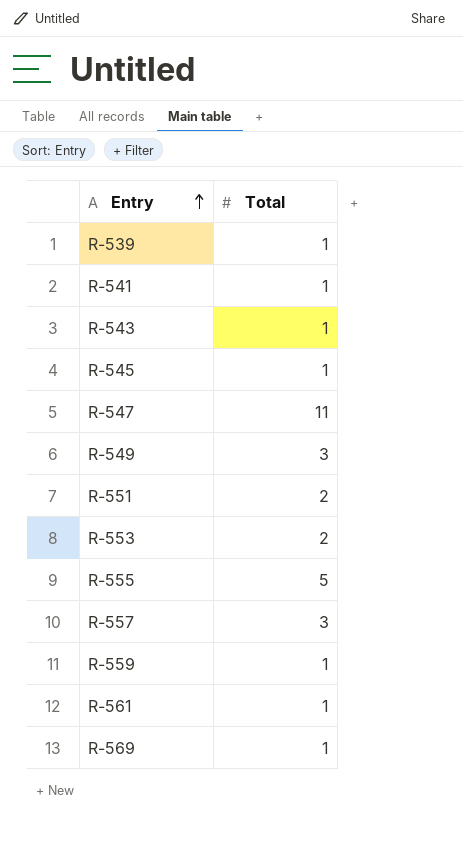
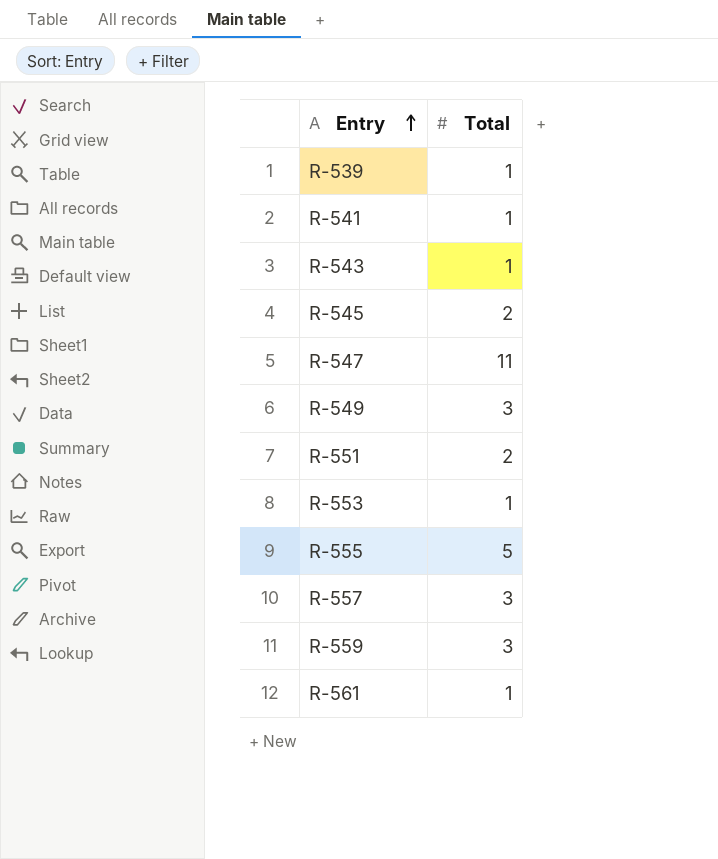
row R-569: 1 -> none
R-545 | Total: 1 -> 2
R-553 | Total: 2 -> 1
R-559 | Total: 1 -> 3

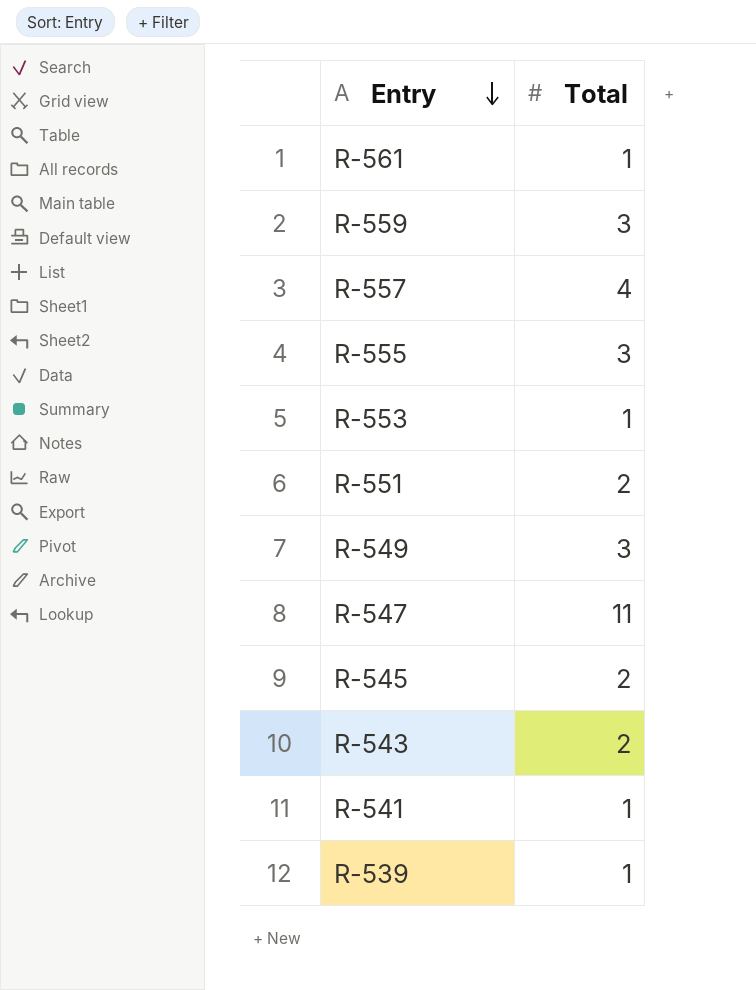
row order: Entry ascending -> Entry descending
R-557 | Total: 3 -> 4
R-555 | Total: 5 -> 3
R-543 | Total: 1 -> 2

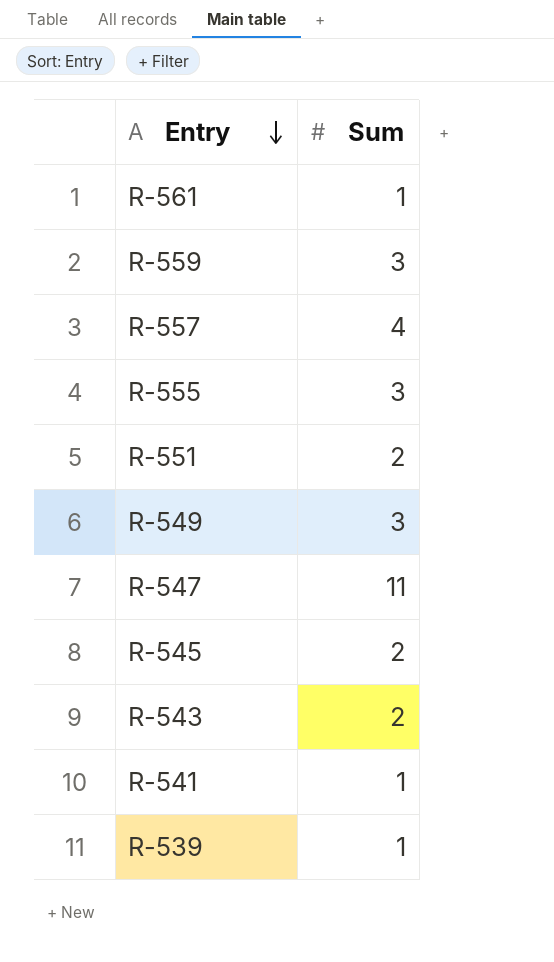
column name: Total -> Sum
row R-553: 1 -> none

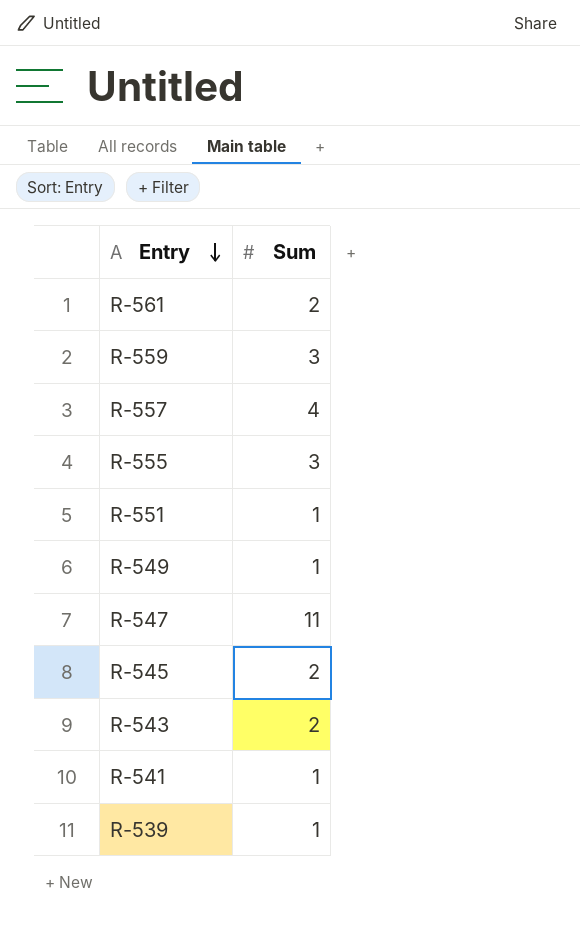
R-561 | Sum: 1 -> 2
R-551 | Sum: 2 -> 1
R-549 | Sum: 3 -> 1

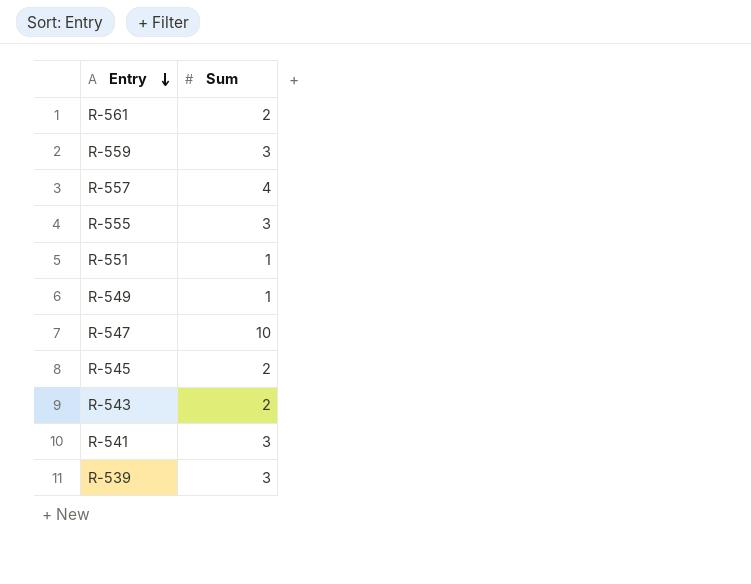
R-547 | Sum: 11 -> 10
R-541 | Sum: 1 -> 3
R-539 | Sum: 1 -> 3

